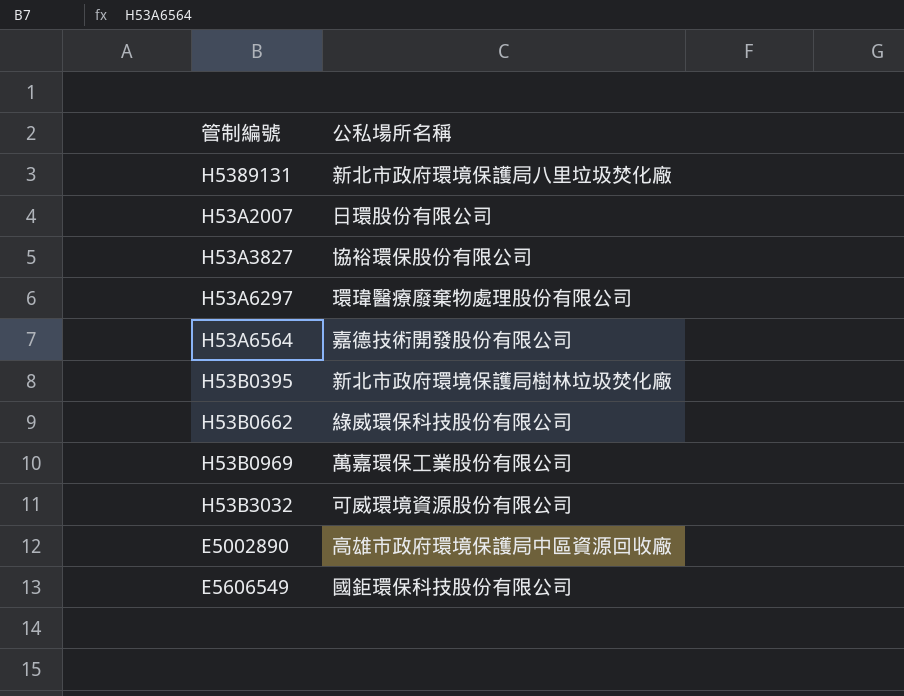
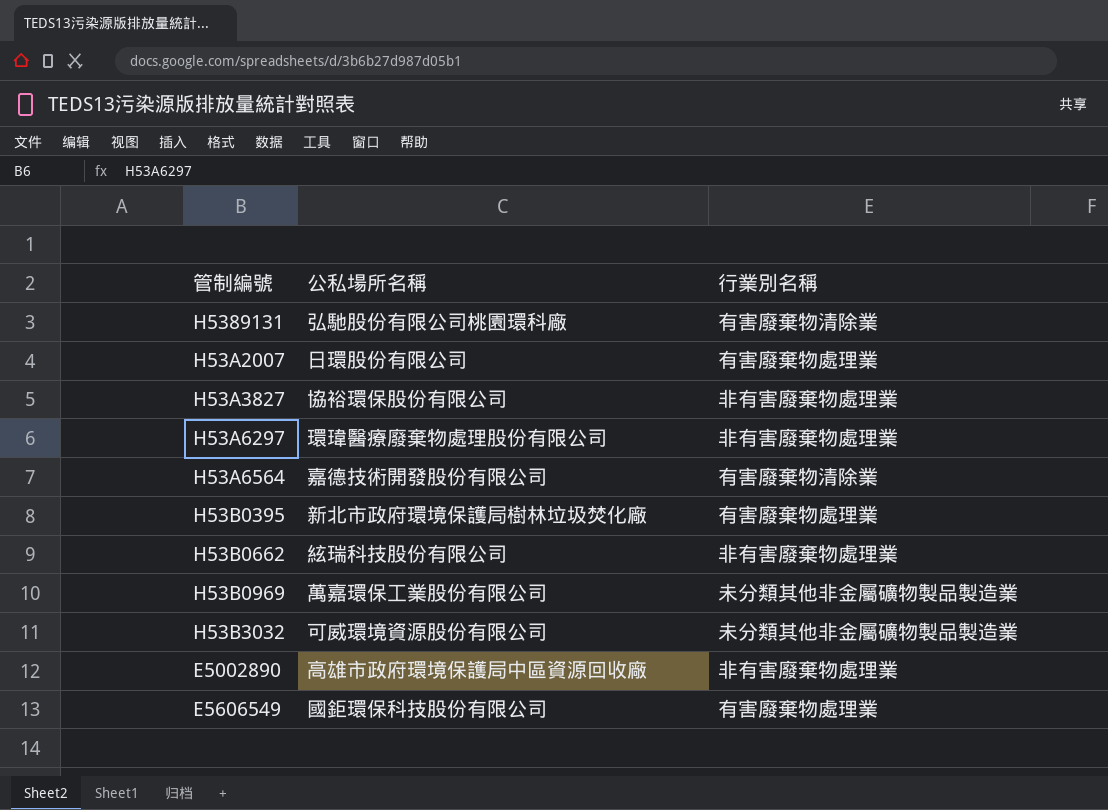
column 行業別名稱 | position: none -> 3
H5389131 | 公私場所名稱: 新北市政府環境保護局八里垃圾焚化廠 -> 弘馳股份有限公司桃園環科廠
H53B0662 | 公私場所名稱: 綠威環保科技股份有限公司 -> 絃瑞科技股份有限公司

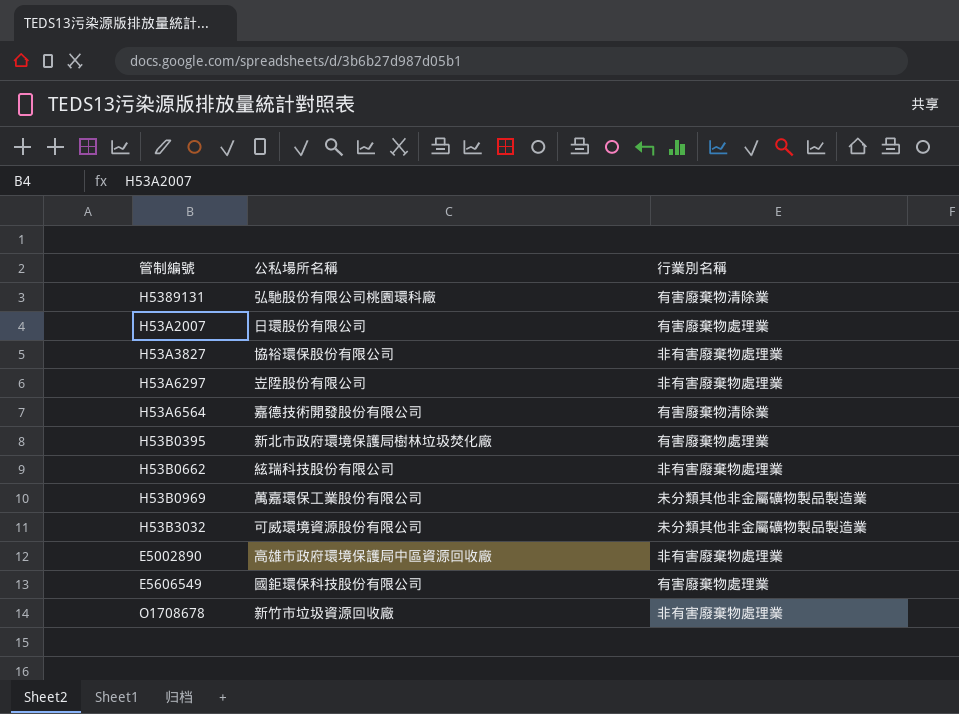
H53A6297 | 公私場所名稱: 環瑋醫療廢棄物處理股份有限公司 -> 岦陞股份有限公司
row O1708678: none -> 新竹市垃圾資源回收廠 | 非有害廢棄物處理業

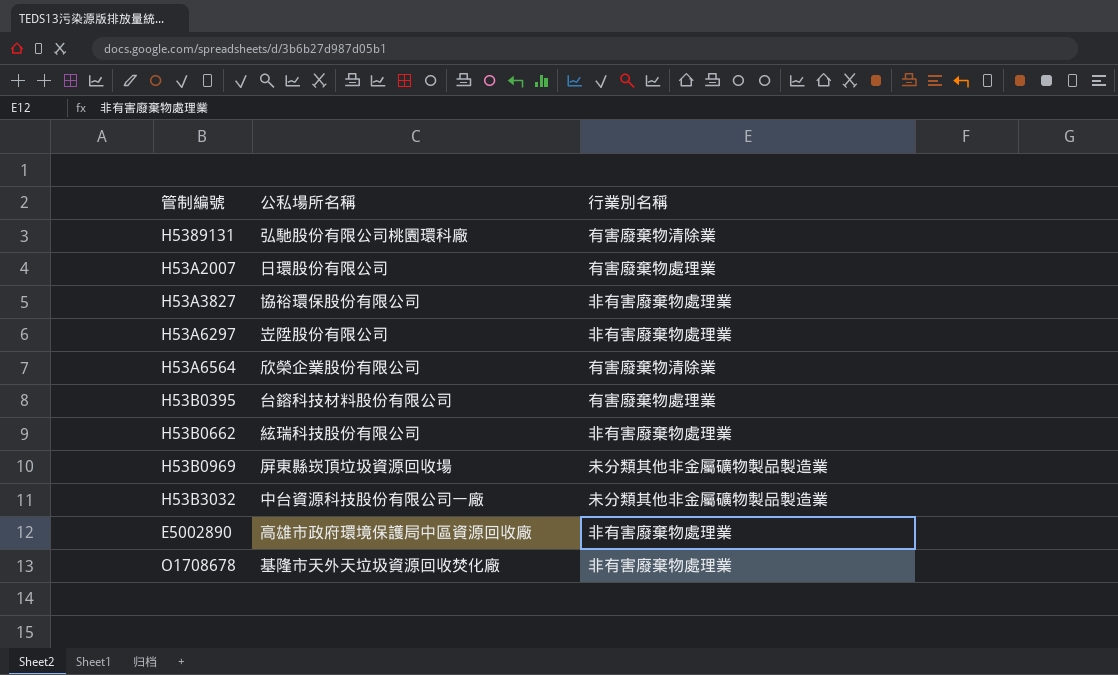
row E5606549: 國鉅環保科技股份有限公司 | 有害廢棄物處理業 -> none
H53A6564 | 公私場所名稱: 嘉德技術開發股份有限公司 -> 欣榮企業股份有限公司
H53B0395 | 公私場所名稱: 新北市政府環境保護局樹林垃圾焚化廠 -> 台鎔科技材料股份有限公司
H53B0969 | 公私場所名稱: 萬嘉環保工業股份有限公司 -> 屏東縣崁頂垃圾資源回收場
H53B3032 | 公私場所名稱: 可威環境資源股份有限公司 -> 中台資源科技股份有限公司一廠
O1708678 | 公私場所名稱: 新竹市垃圾資源回收廠 -> 基隆市天外天垃圾資源回收焚化廠

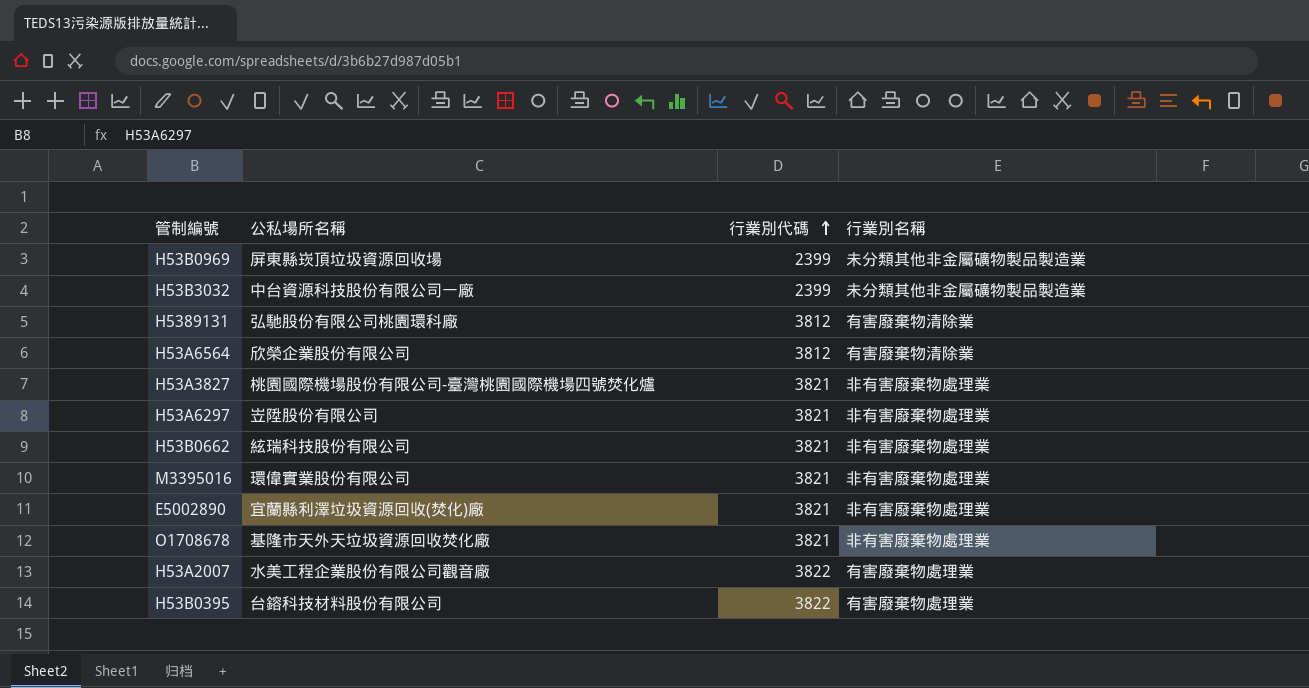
row order: none -> 行業別代碼 ascending
column 行業別代碼 | position: none -> 3
H53A3827 | 公私場所名稱: 協裕環保股份有限公司 -> 桃園國際機場股份有限公司-臺灣桃園國際機場四號焚化爐
row M3395016: none -> 環偉實業股份有限公司 | 3821 | 非有害廢棄物處理業
E5002890 | 公私場所名稱: 高雄市政府環境保護局中區資源回收廠 -> 宜蘭縣利澤垃圾資源回收(焚化)廠
H53A2007 | 公私場所名稱: 日環股份有限公司 -> 水美工程企業股份有限公司觀音廠

